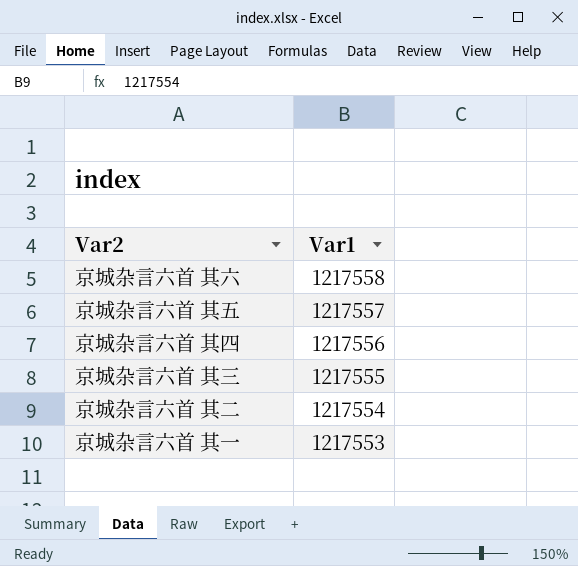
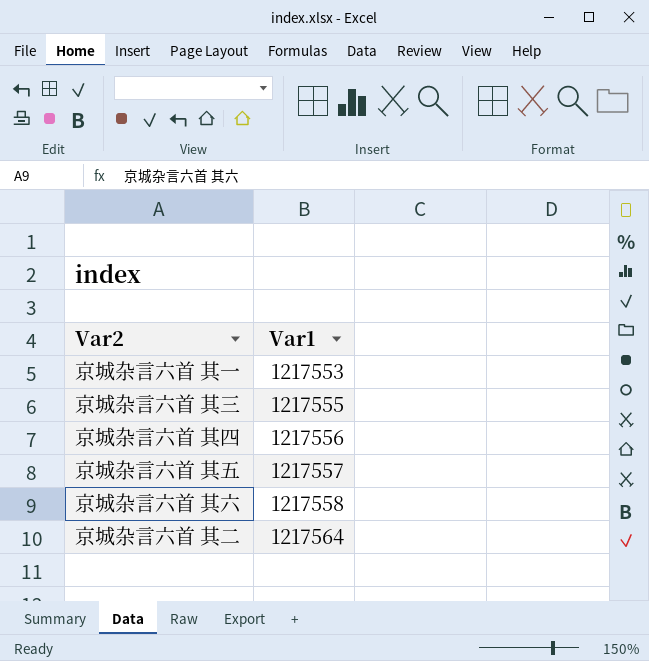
row order: Var1 descending -> Var1 ascending
京城杂言六首 其二 | Var1: 1217554 -> 1217564

